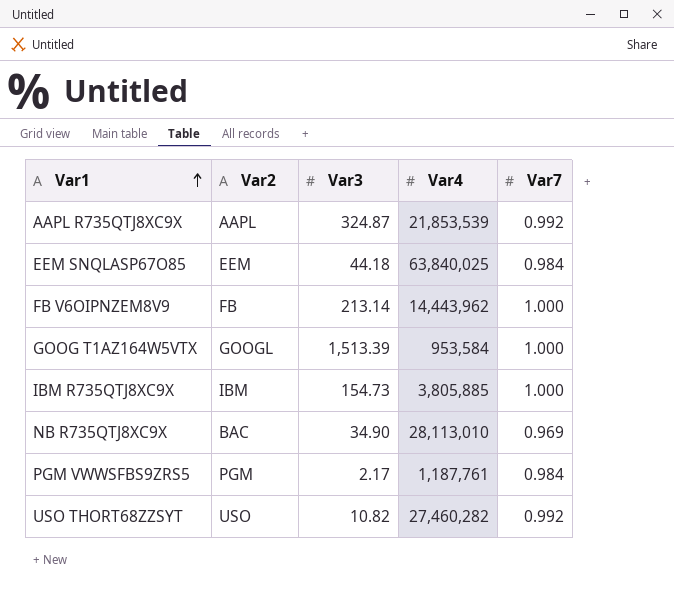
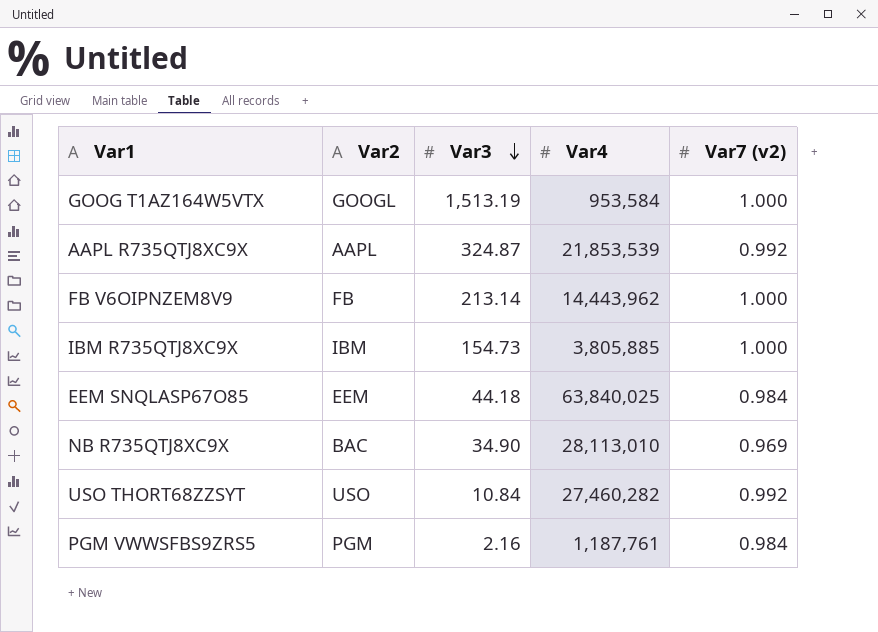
row order: Var1 ascending -> Var3 descending
column name: Var7 -> Var7 (v2)
GOOG T1AZ164W5VTX | Var3: 1,513.39 -> 1,513.19
USO THORT68ZZSYT | Var3: 10.82 -> 10.84
PGM VWWSFBS9ZRS5 | Var3: 2.17 -> 2.16

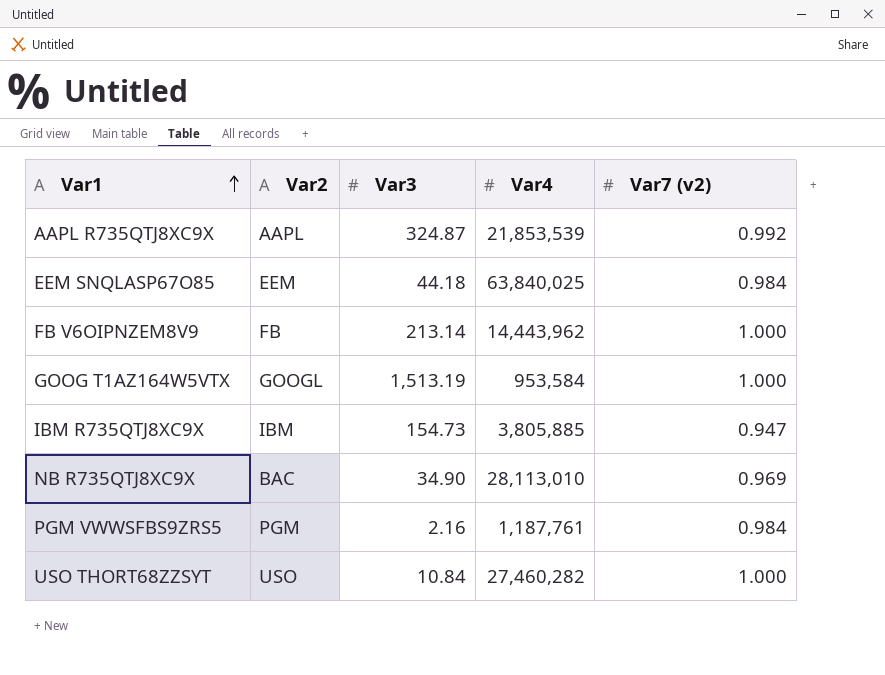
row order: Var3 descending -> Var1 ascending
IBM R735QTJ8XC9X | Var7 (v2): 1.000 -> 0.947
USO THORT68ZZSYT | Var7 (v2): 0.992 -> 1.000

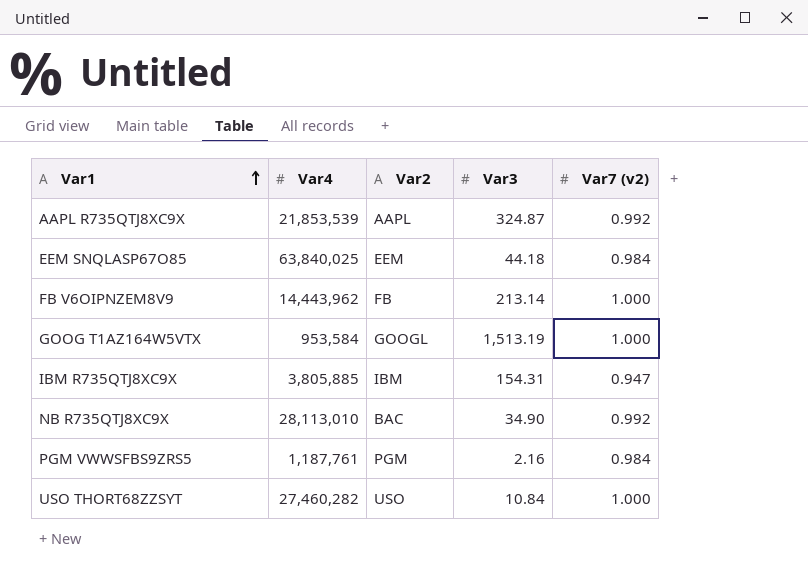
column Var4 | position: 4 -> 2
IBM R735QTJ8XC9X | Var3: 154.73 -> 154.31
NB R735QTJ8XC9X | Var7 (v2): 0.969 -> 0.992

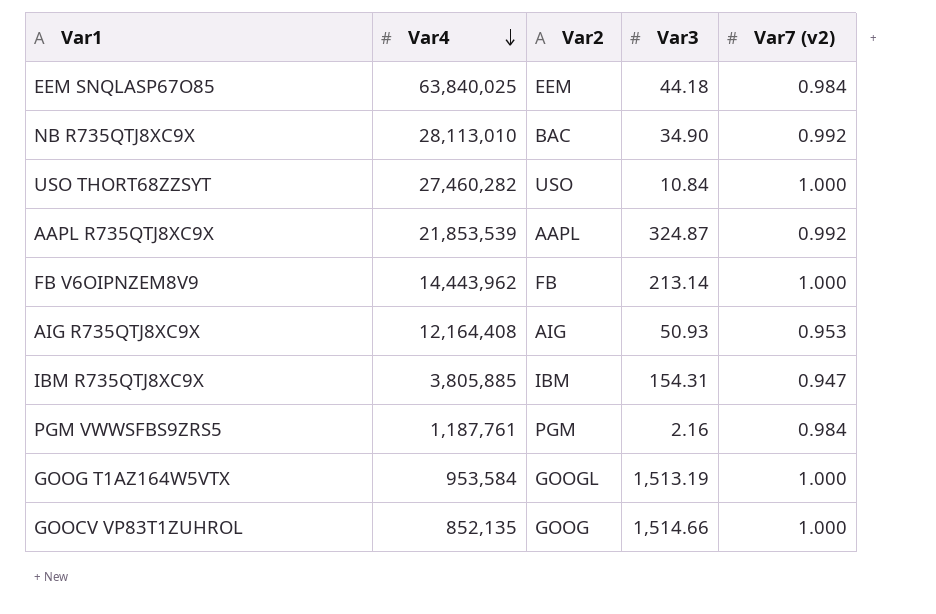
row order: Var1 ascending -> Var4 descending
row AIG R735QTJ8XC9X: none -> 12,164,408 | AIG | 50.93 | 0.953
row GOOCV VP83T1ZUHROL: none -> 852,135 | GOOG | 1,514.66 | 1.000

